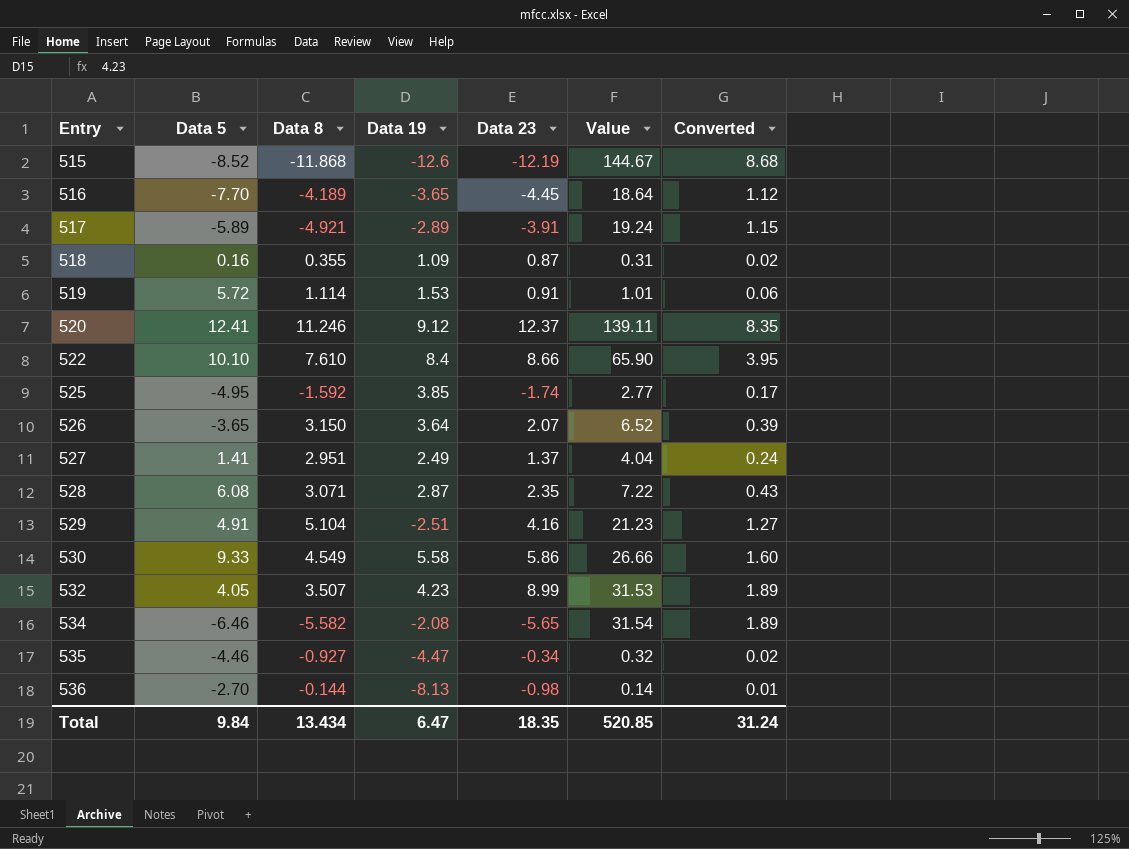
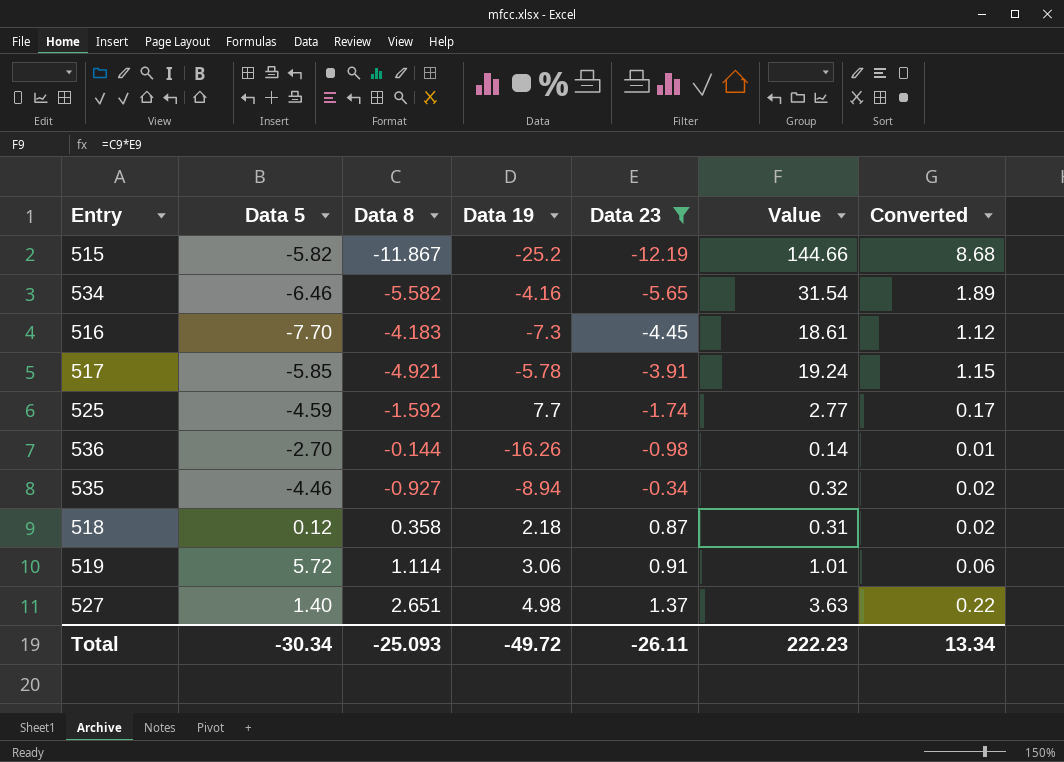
filter: none -> Data 23 <= 1.37
row order: Entry ascending -> Data 23 ascending
515 | Data 5: -8.52 -> -5.82
515 | Data 8: -11.868 -> -11.867
515 | Data 19: -12.6 -> -25.2
515 | Value: 144.67 -> 144.66
534 | Data 19: -2.08 -> -4.16
516 | Data 8: -4.189 -> -4.183
516 | Data 19: -3.65 -> -7.3
516 | Value: 18.64 -> 18.61
517 | Data 5: -5.89 -> -5.85
517 | Data 19: -2.89 -> -5.78
525 | Data 5: -4.95 -> -4.59
525 | Data 19: 3.85 -> 7.7
536 | Data 19: -8.13 -> -16.26
535 | Data 19: -4.47 -> -8.94
518 | Data 5: 0.16 -> 0.12
518 | Data 8: 0.355 -> 0.358
518 | Data 19: 1.09 -> 2.18
519 | Data 19: 1.53 -> 3.06
527 | Data 5: 1.41 -> 1.40
527 | Data 8: 2.951 -> 2.651
527 | Data 19: 2.49 -> 4.98
527 | Value: 4.04 -> 3.63
527 | Converted: 0.24 -> 0.22
Total | Data 5: 9.84 -> -30.34
Total | Data 8: 13.434 -> -25.093
Total | Data 19: 6.47 -> -49.72
Total | Data 23: 18.35 -> -26.11
Total | Value: 520.85 -> 222.23
Total | Converted: 31.24 -> 13.34

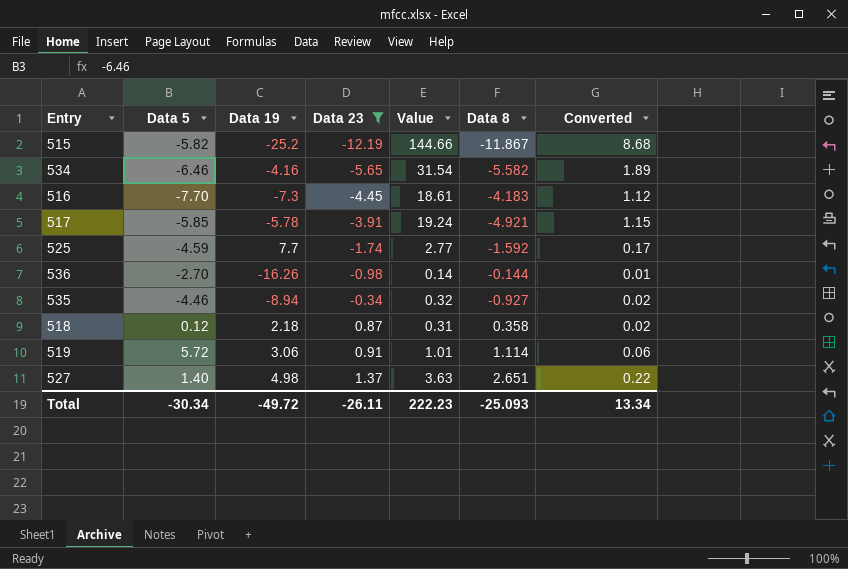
column Data 8 | position: 3 -> 6

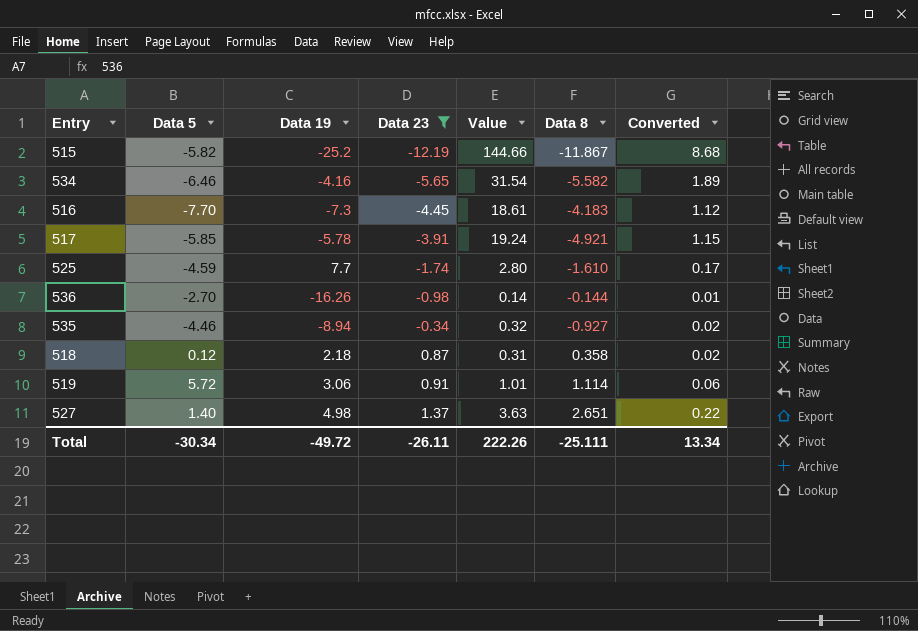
525 | Value: 2.77 -> 2.80
525 | Data 8: -1.592 -> -1.610
Total | Value: 222.23 -> 222.26
Total | Data 8: -25.093 -> -25.111

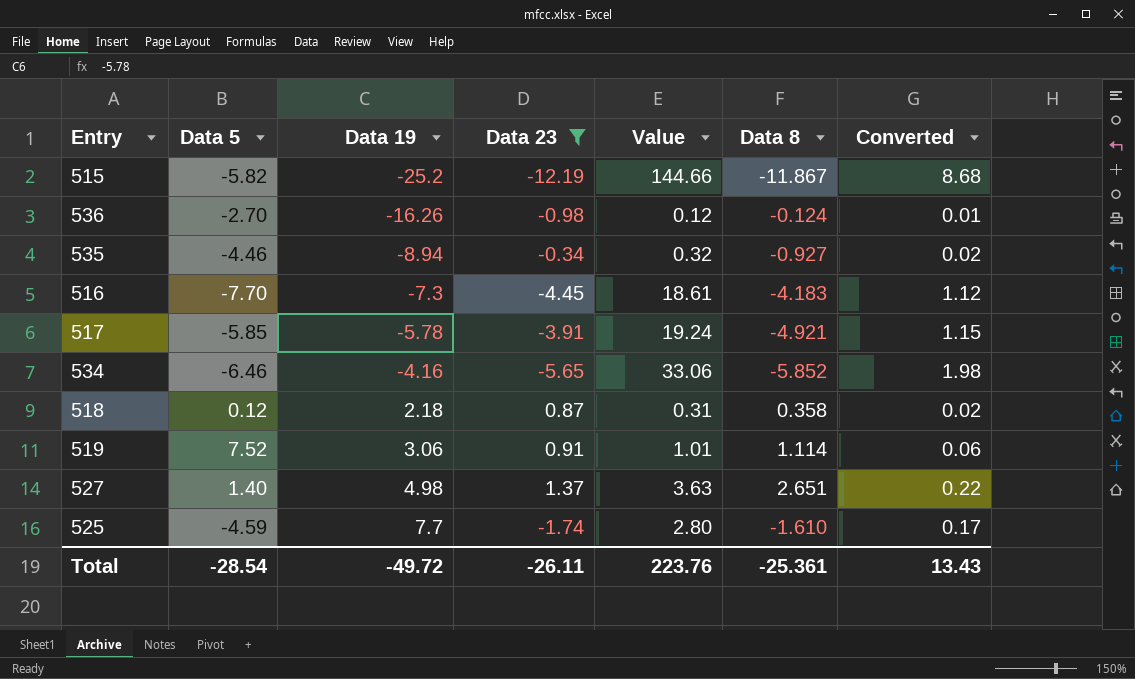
row order: Data 23 ascending -> Data 19 ascending
536 | Value: 0.14 -> 0.12
536 | Data 8: -0.144 -> -0.124
534 | Value: 31.54 -> 33.06
534 | Data 8: -5.582 -> -5.852
534 | Converted: 1.89 -> 1.98
519 | Data 5: 5.72 -> 7.52
Total | Data 5: -30.34 -> -28.54
Total | Value: 222.26 -> 223.76
Total | Data 8: -25.111 -> -25.361
Total | Converted: 13.34 -> 13.43

